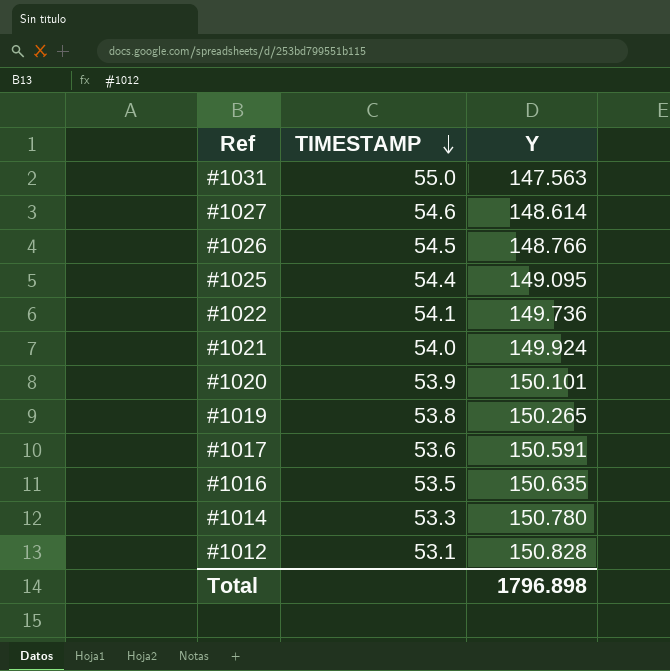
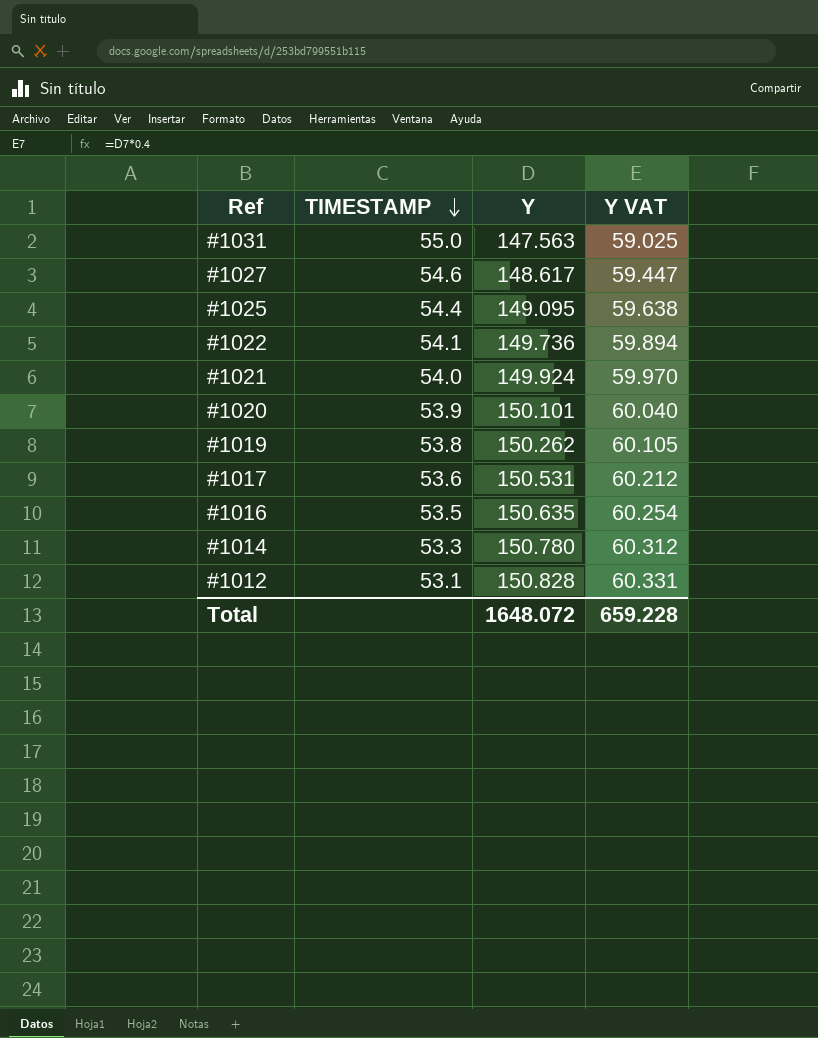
column Y VAT | formula: none -> [Y] * 0.4
row #1026: 54.5 | 148.766 -> none
#1027 | Y: 148.614 -> 148.617
#1019 | Y: 150.265 -> 150.262
#1017 | Y: 150.591 -> 150.531
Total | Y: 1796.898 -> 1648.072

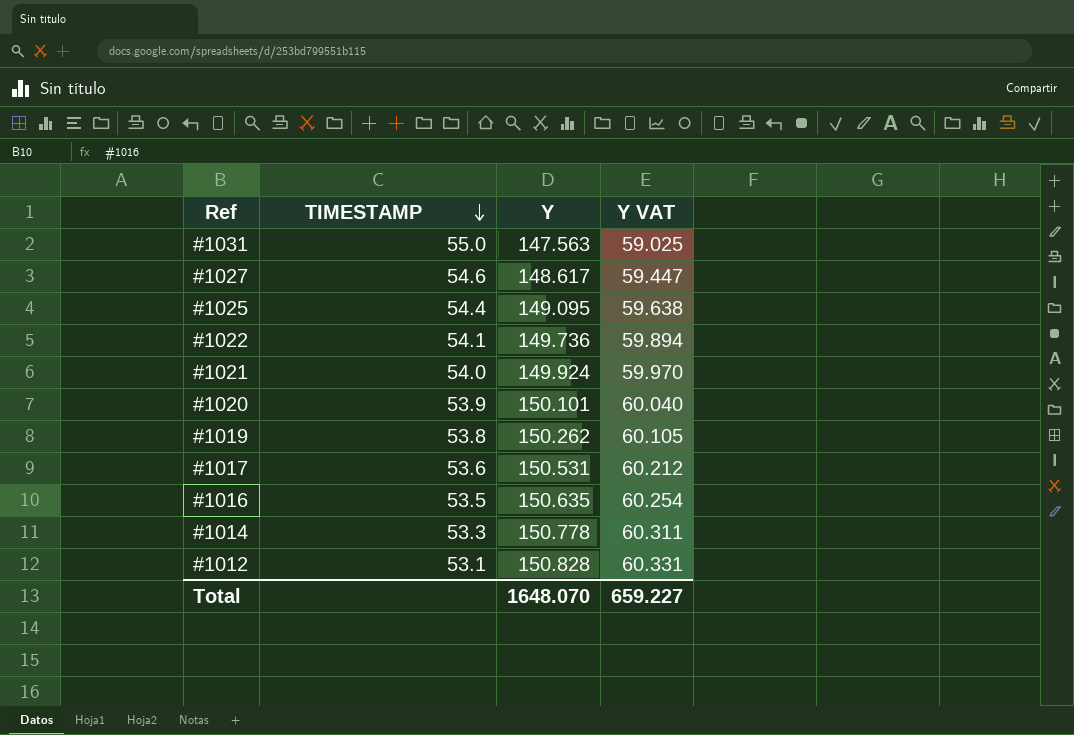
#1014 | Y: 150.780 -> 150.778
#1014 | Y VAT: 60.312 -> 60.311
Total | Y: 1648.072 -> 1648.070
Total | Y VAT: 659.228 -> 659.227

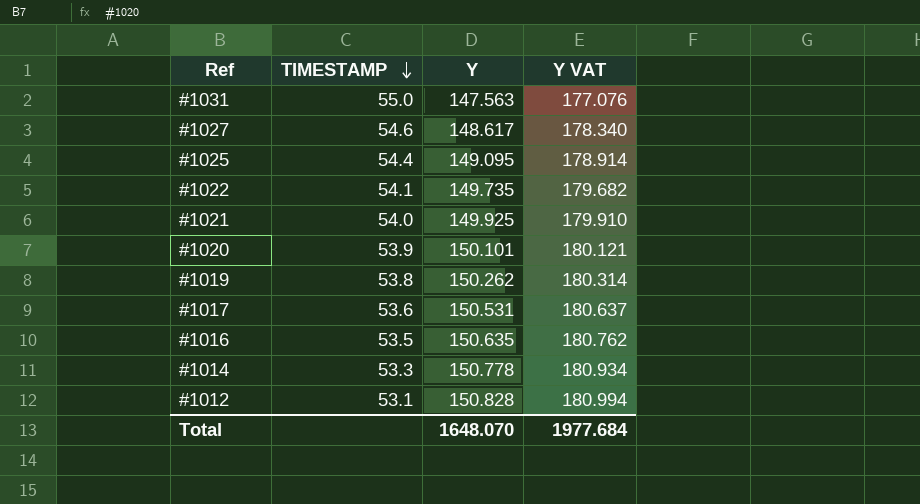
column Y VAT | formula: [Y] * 0.4 -> [Y] * 1.2
#1022 | Y: 149.736 -> 149.735
#1021 | Y: 149.924 -> 149.925
Total | Y VAT: 659.227 -> 1977.684

